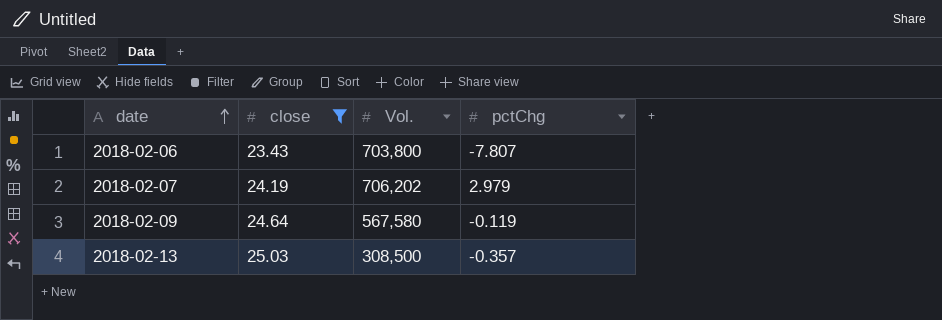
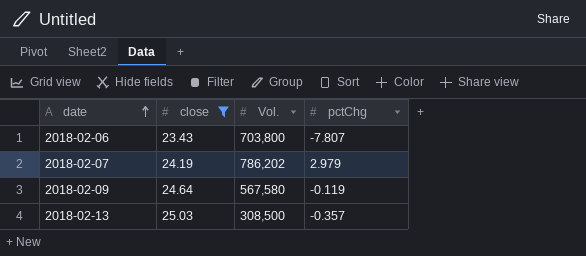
2018-02-07 | Vol.: 706,202 -> 786,202

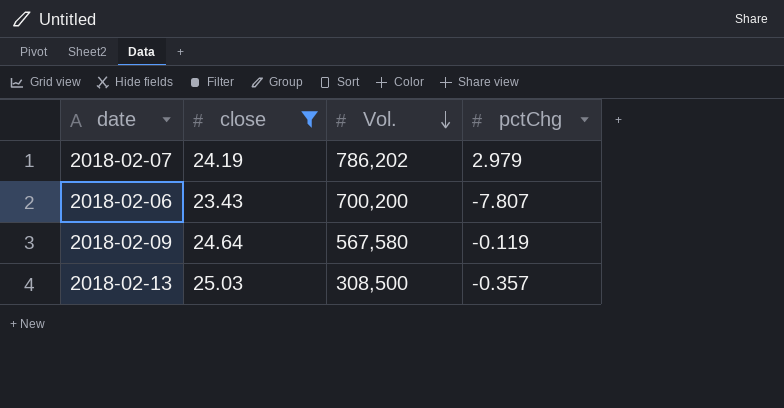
row order: date ascending -> Vol. descending
2018-02-06 | Vol.: 703,800 -> 700,200

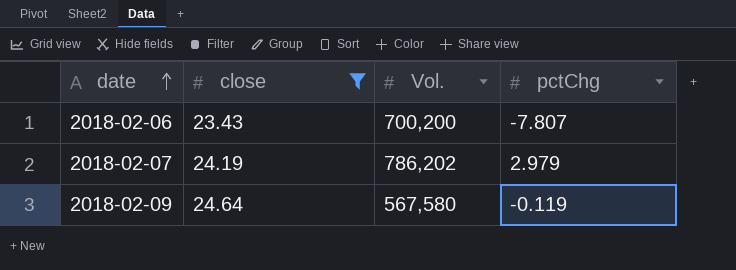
row order: Vol. descending -> date ascending
row 2018-02-13: 25.03 | 308,500 | -0.357 -> none

